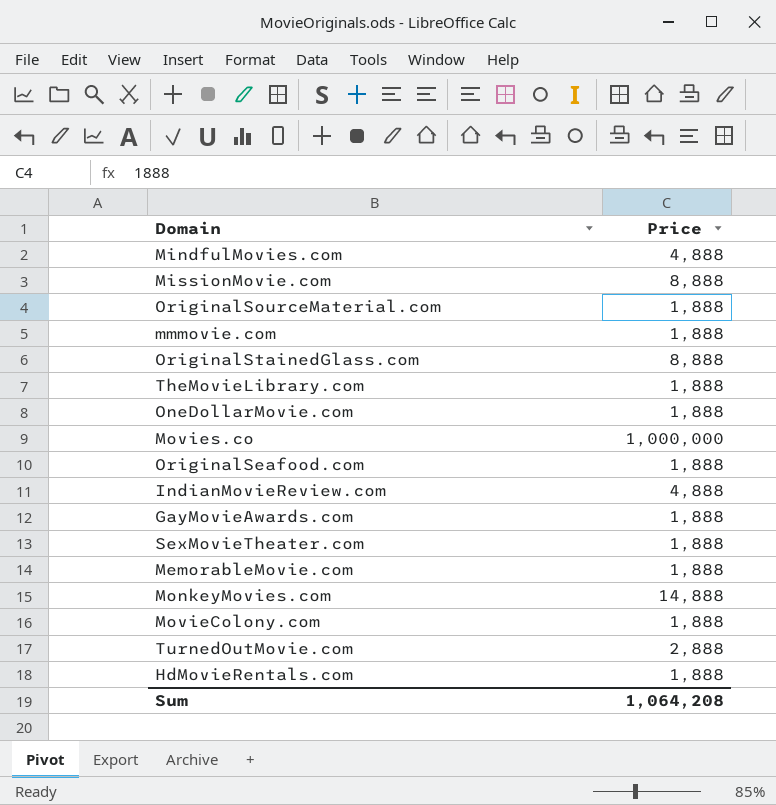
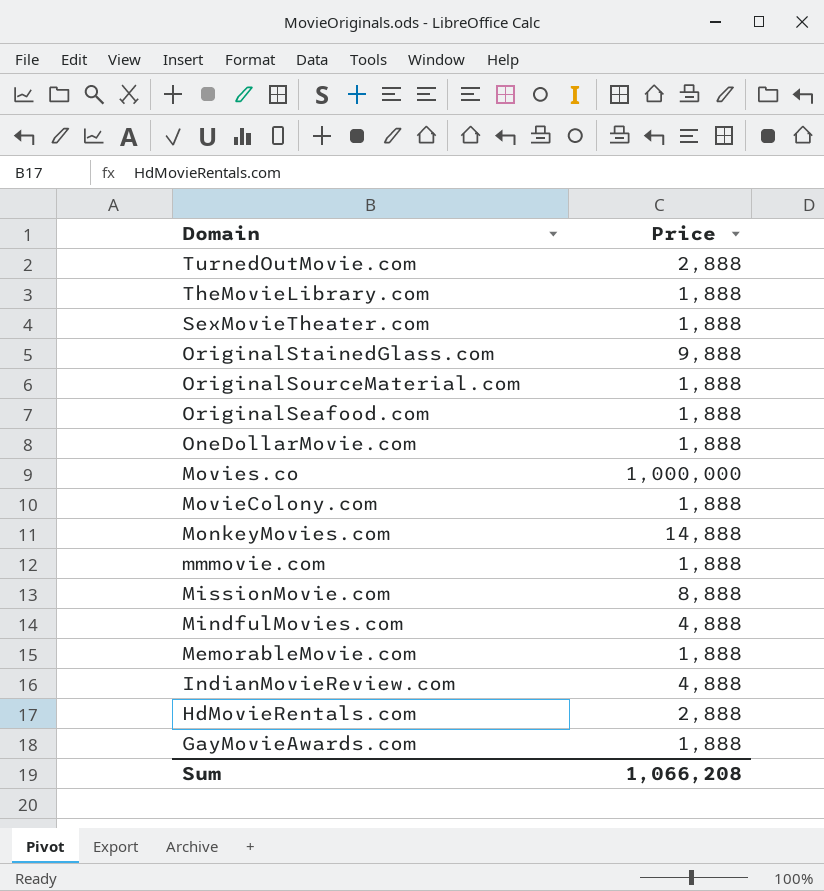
row order: none -> Domain descending
OriginalStainedGlass.com | Price: 8,888 -> 9,888
HdMovieRentals.com | Price: 1,888 -> 2,888
Sum | Price: 1,064,208 -> 1,066,208

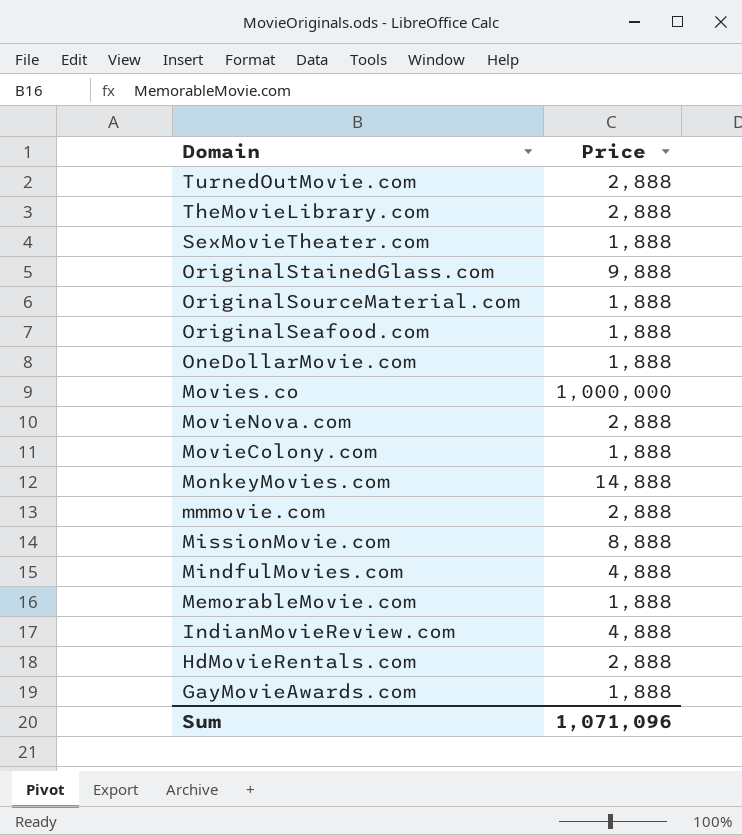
TheMovieLibrary.com | Price: 1,888 -> 2,888
row MovieNova.com: none -> 2,888
mmmovie.com | Price: 1,888 -> 2,888
Sum | Price: 1,066,208 -> 1,071,096

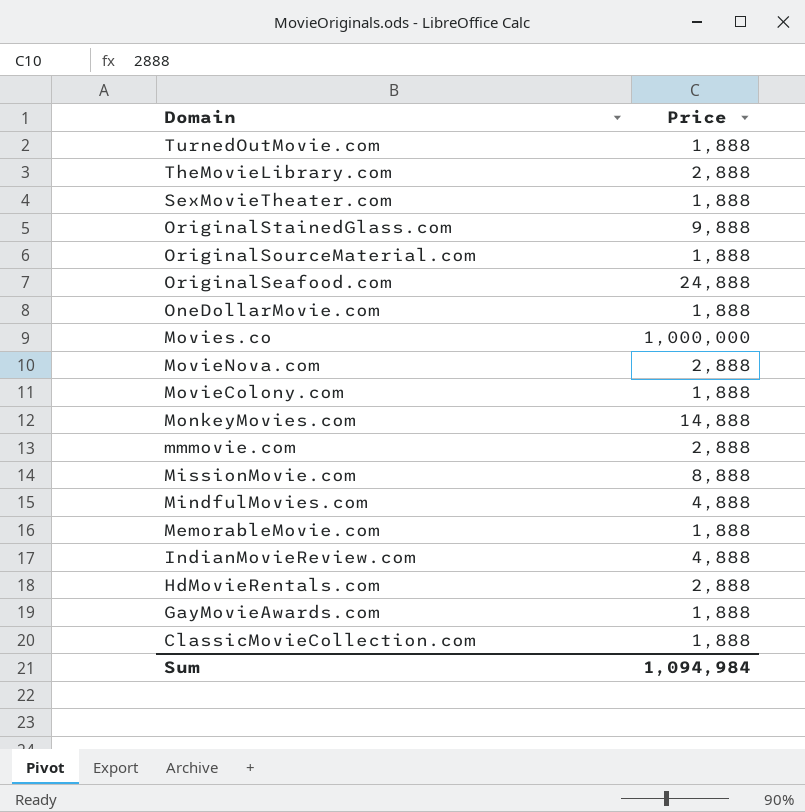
TurnedOutMovie.com | Price: 2,888 -> 1,888
OriginalSeafood.com | Price: 1,888 -> 24,888
row ClassicMovieCollection.com: none -> 1,888
Sum | Price: 1,071,096 -> 1,094,984

